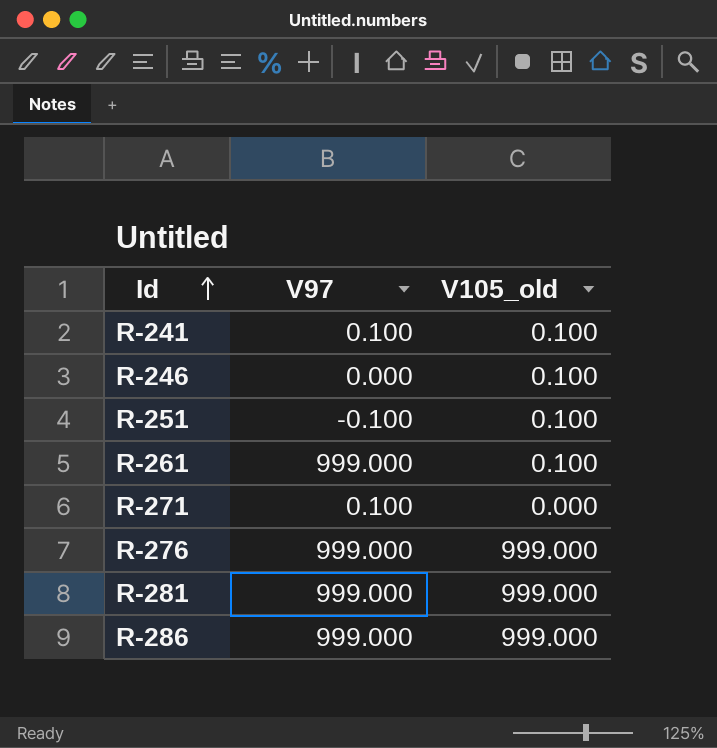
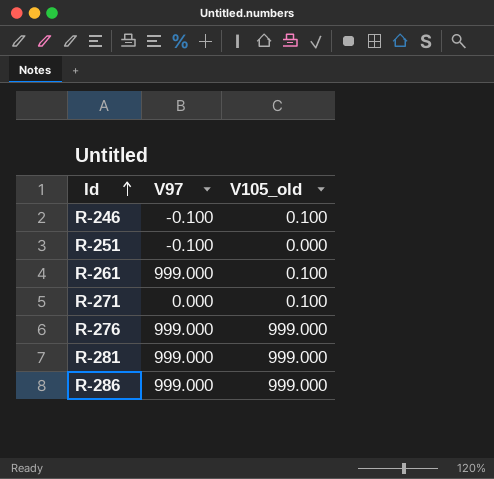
row R-241: 0.100 | 0.100 -> none
R-246 | V97: 0.000 -> -0.100
R-251 | V105_old: 0.100 -> 0.000
R-271 | V97: 0.100 -> 0.000
R-271 | V105_old: 0.000 -> 0.100

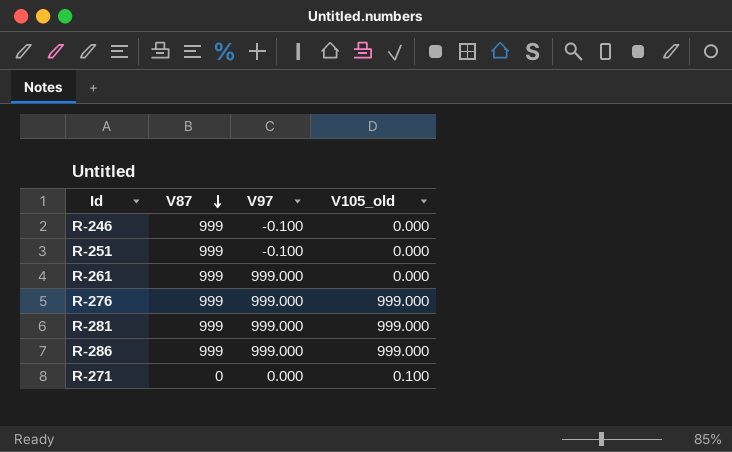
row order: Id ascending -> V87 descending
column V87 | position: none -> 2
R-246 | V105_old: 0.100 -> 0.000
R-261 | V105_old: 0.100 -> 0.000

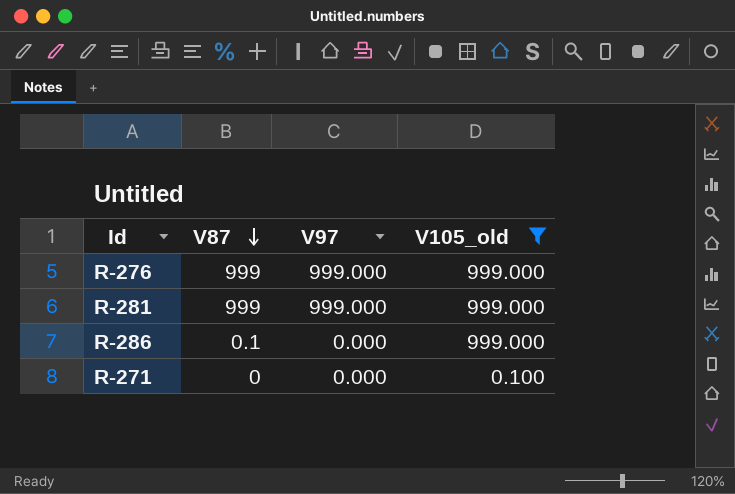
filter: none -> V105_old != 0.000
R-286 | V87: 999 -> 0.1
R-286 | V97: 999.000 -> 0.000

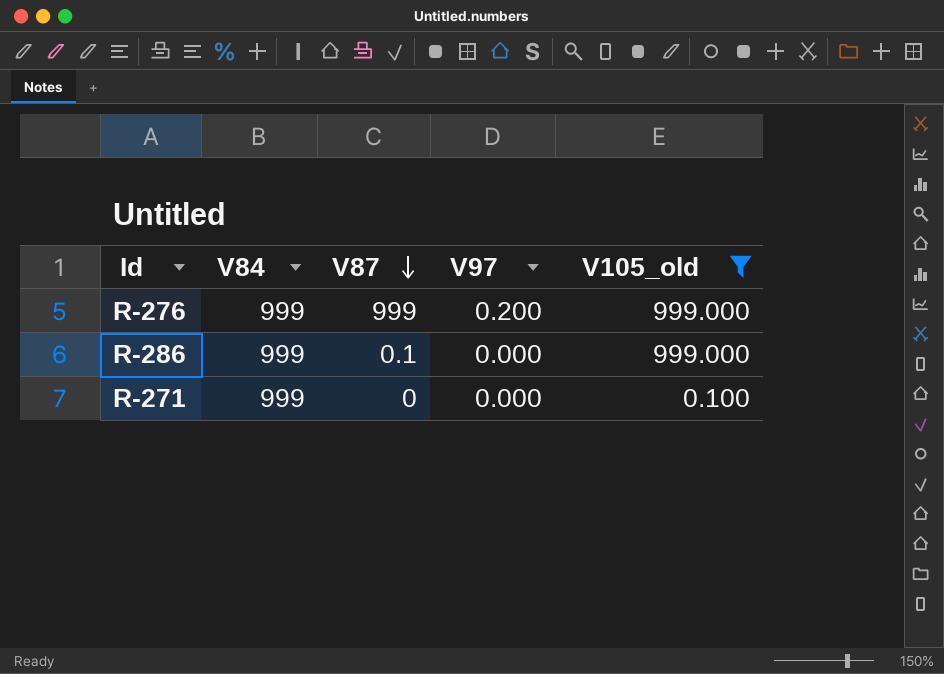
column V84 | position: none -> 2
row R-281: 999 | 999.000 | 999.000 -> none
R-276 | V97: 999.000 -> 0.200

